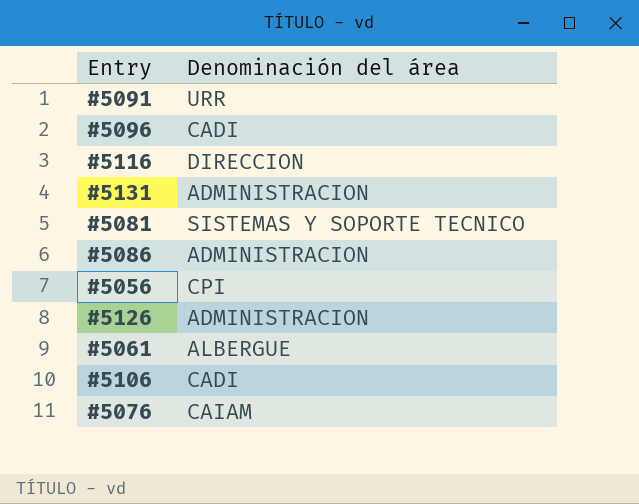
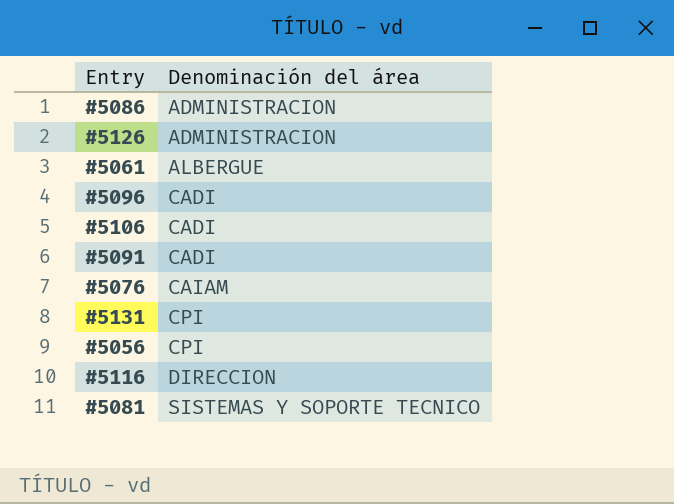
row order: none -> Denominación del área ascending
#5091 | Denominación del área: URR -> CADI
#5131 | Denominación del área: ADMINISTRACION -> CPI

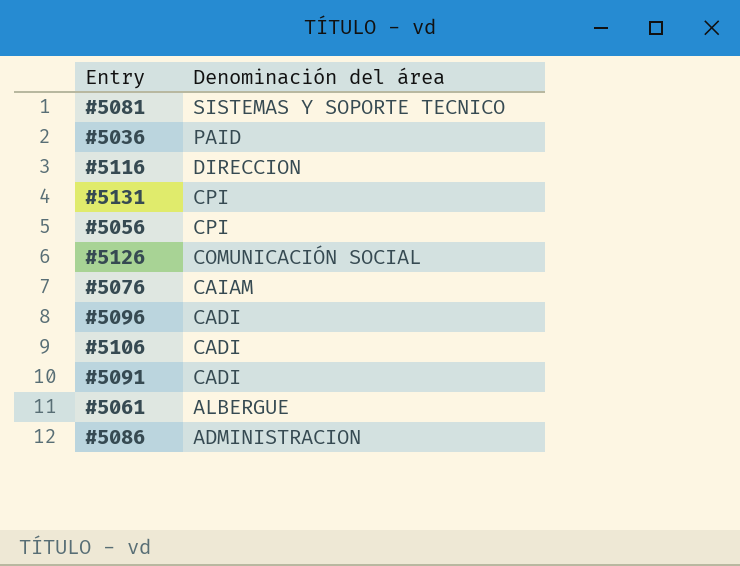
row order: Denominación del área ascending -> Denominación del área descending
row #5036: none -> PAID
#5126 | Denominación del área: ADMINISTRACION -> COMUNICACIÓN SOCIAL

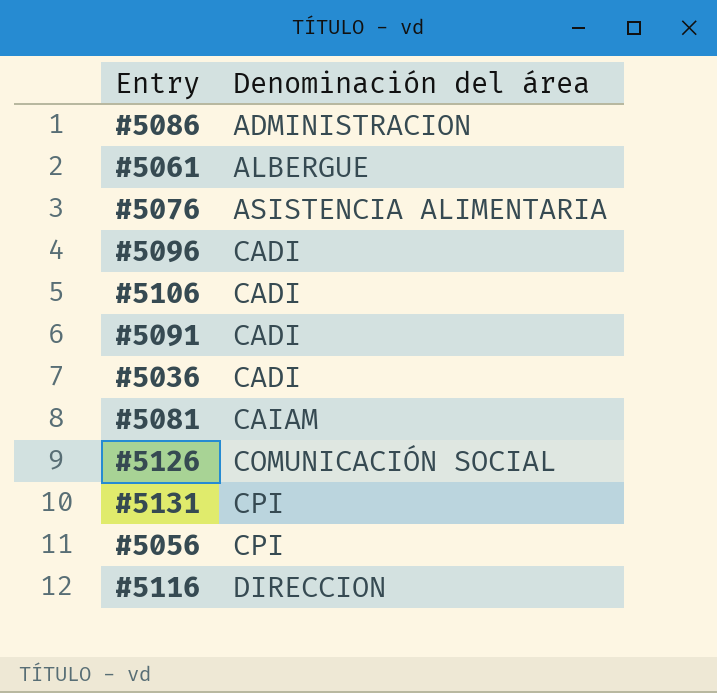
row order: Denominación del área descending -> Denominación del área ascending
#5076 | Denominación del área: CAIAM -> ASISTENCIA ALIMENTARIA
#5036 | Denominación del área: PAID -> CADI
#5081 | Denominación del área: SISTEMAS Y SOPORTE TECNICO -> CAIAM

